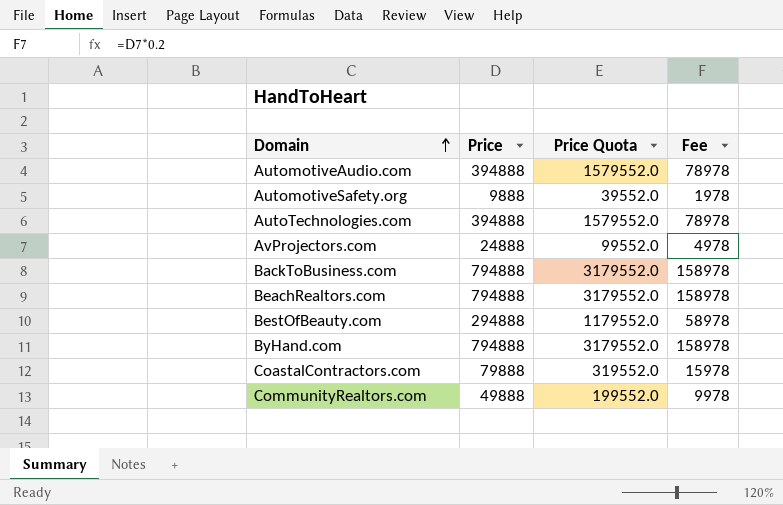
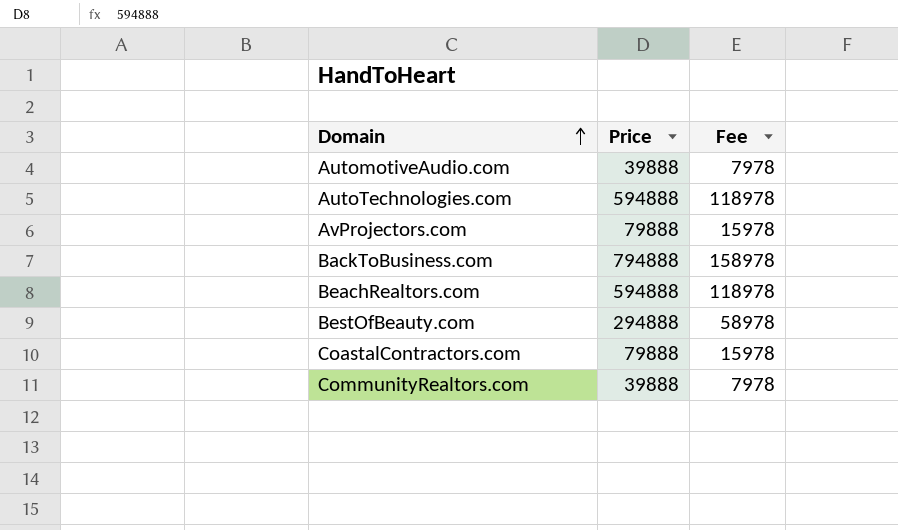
column Price Quota | formula: [Price] * 4 -> none
row AutomotiveSafety.org: 9888 | 39552.0 | 1978 -> none
row ByHand.com: 794888 | 3179552.0 | 158978 -> none
AutomotiveAudio.com | Price: 394888 -> 39888
AutomotiveAudio.com | Fee: 78978 -> 7978
AutoTechnologies.com | Price: 394888 -> 594888
AutoTechnologies.com | Fee: 78978 -> 118978
AvProjectors.com | Price: 24888 -> 79888
AvProjectors.com | Fee: 4978 -> 15978
BeachRealtors.com | Price: 794888 -> 594888
BeachRealtors.com | Fee: 158978 -> 118978
CommunityRealtors.com | Price: 49888 -> 39888
CommunityRealtors.com | Fee: 9978 -> 7978

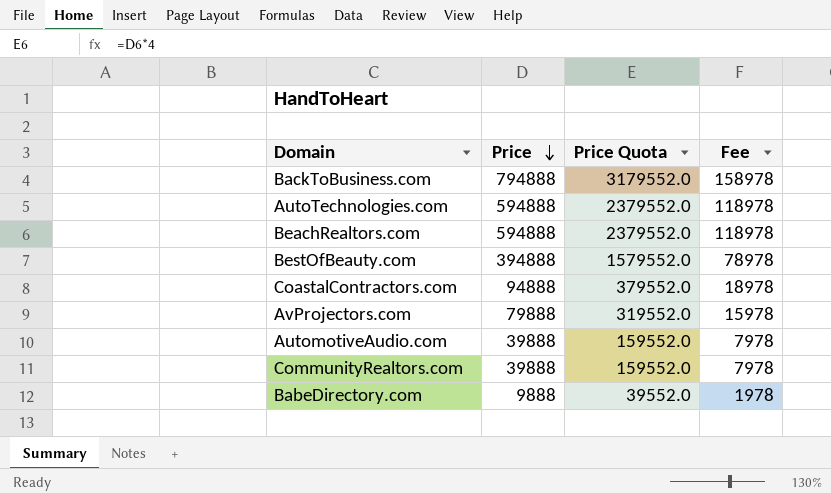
row order: Domain ascending -> Price descending
column Price Quota | formula: none -> [Price] * 4
BestOfBeauty.com | Price: 294888 -> 394888
BestOfBeauty.com | Fee: 58978 -> 78978
CoastalContractors.com | Price: 79888 -> 94888
CoastalContractors.com | Fee: 15978 -> 18978
row BabeDirectory.com: none -> 9888 | 39552.0 | 1978

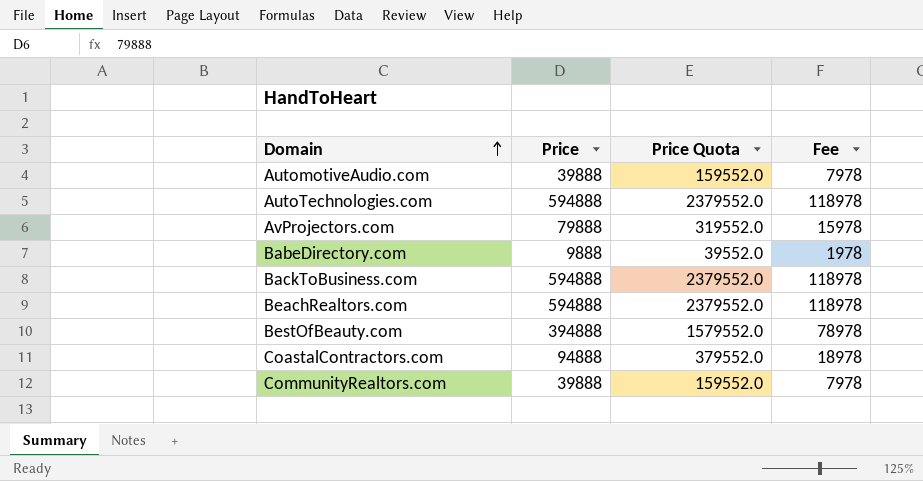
row order: Price descending -> Domain ascending
BackToBusiness.com | Price: 794888 -> 594888
BackToBusiness.com | Price Quota: 3179552.0 -> 2379552.0
BackToBusiness.com | Fee: 158978 -> 118978

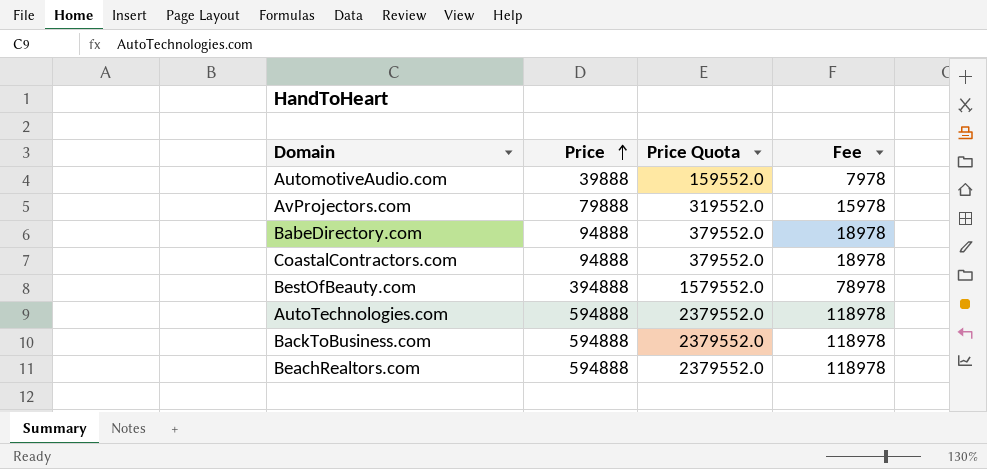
row order: Domain ascending -> Price ascending
row CommunityRealtors.com: 39888 | 159552.0 | 7978 -> none
BabeDirectory.com | Price: 9888 -> 94888
BabeDirectory.com | Price Quota: 39552.0 -> 379552.0
BabeDirectory.com | Fee: 1978 -> 18978

